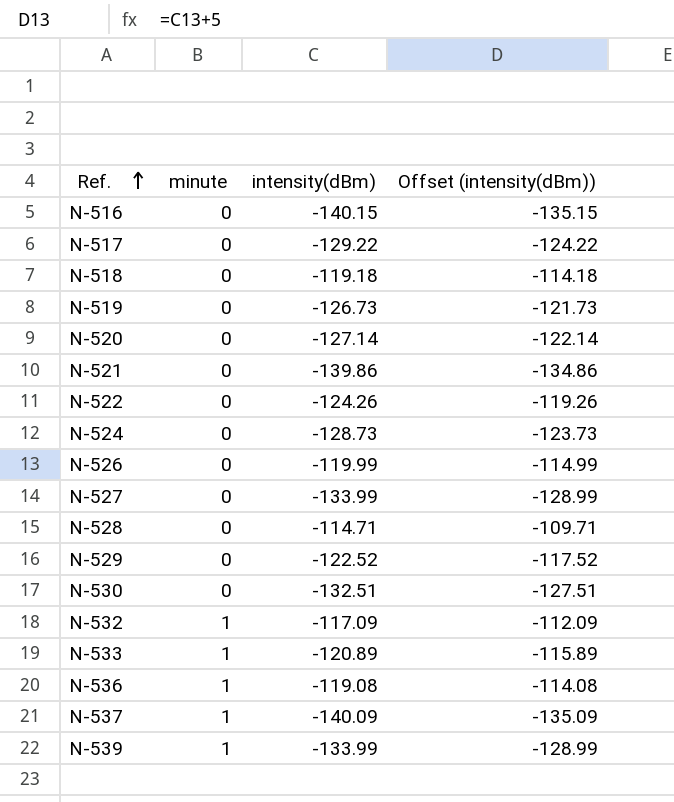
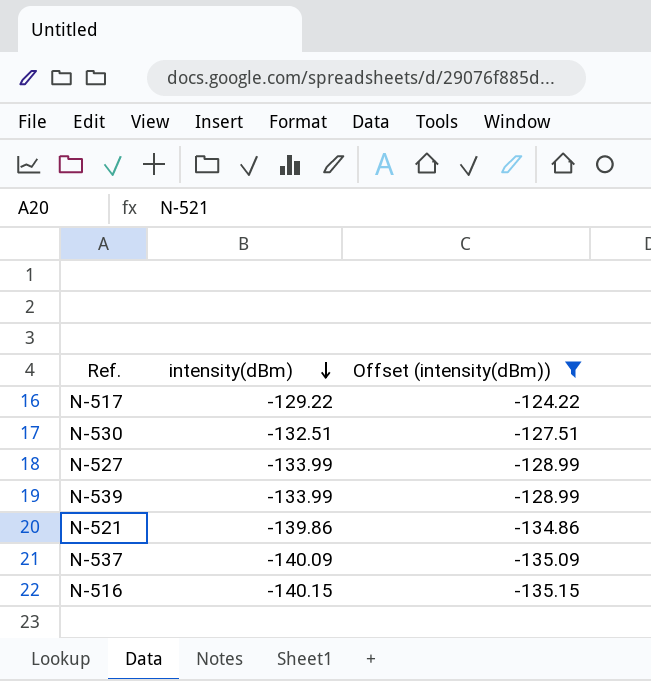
filter: none -> Offset (intensity(dBm)) <= -124.22
row order: Ref. ascending -> intensity(dBm) descending
column minute | position: 2 -> none

